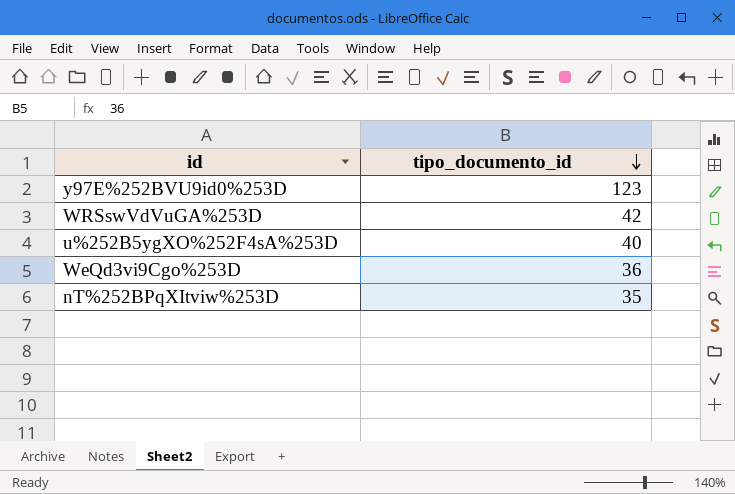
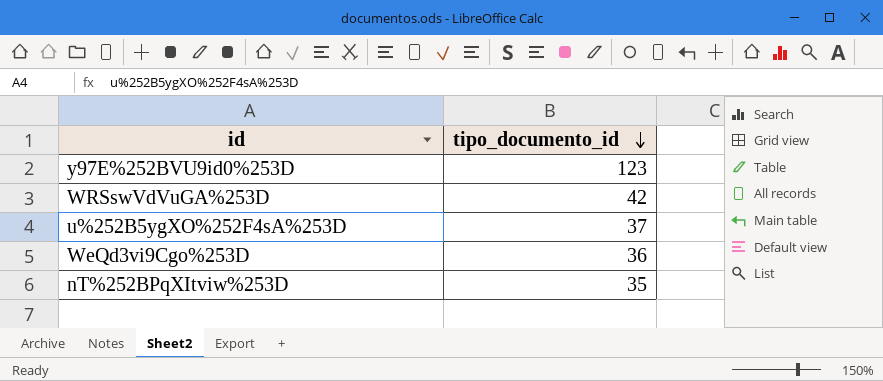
u%252B5ygXO%252F4sA%253D | tipo_documento_id: 40 -> 37

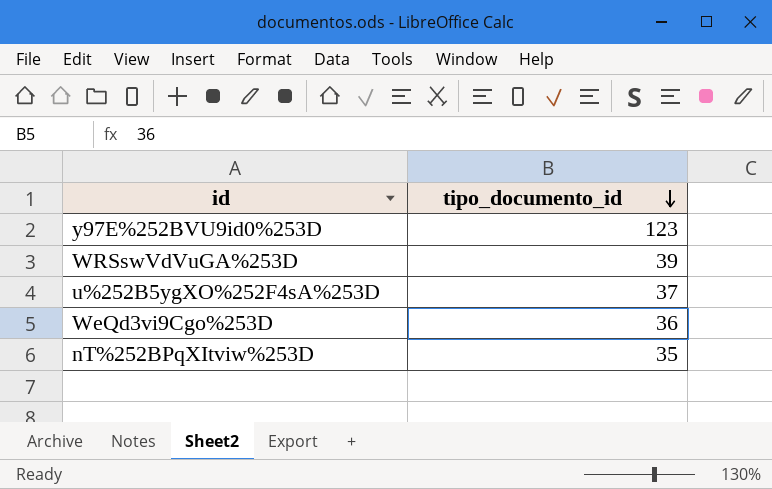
WRSswVdVuGA%253D | tipo_documento_id: 42 -> 39

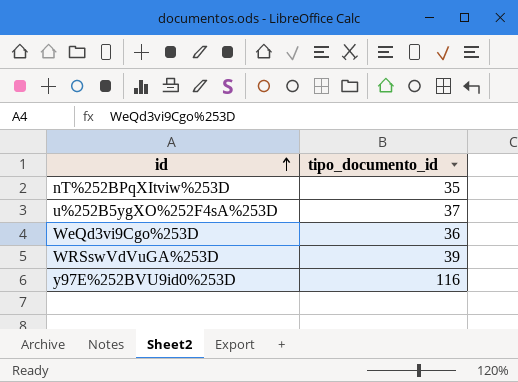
row order: tipo_documento_id descending -> id ascending
y97E%252BVU9id0%253D | tipo_documento_id: 123 -> 116

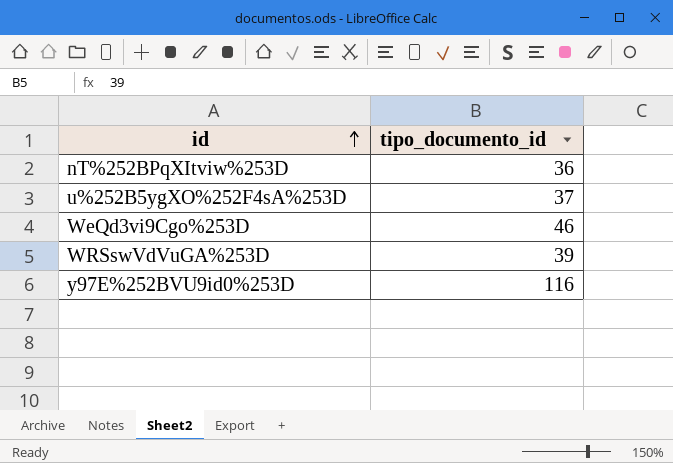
nT%252BPqXItviw%253D | tipo_documento_id: 35 -> 36
WeQd3vi9Cgo%253D | tipo_documento_id: 36 -> 46

